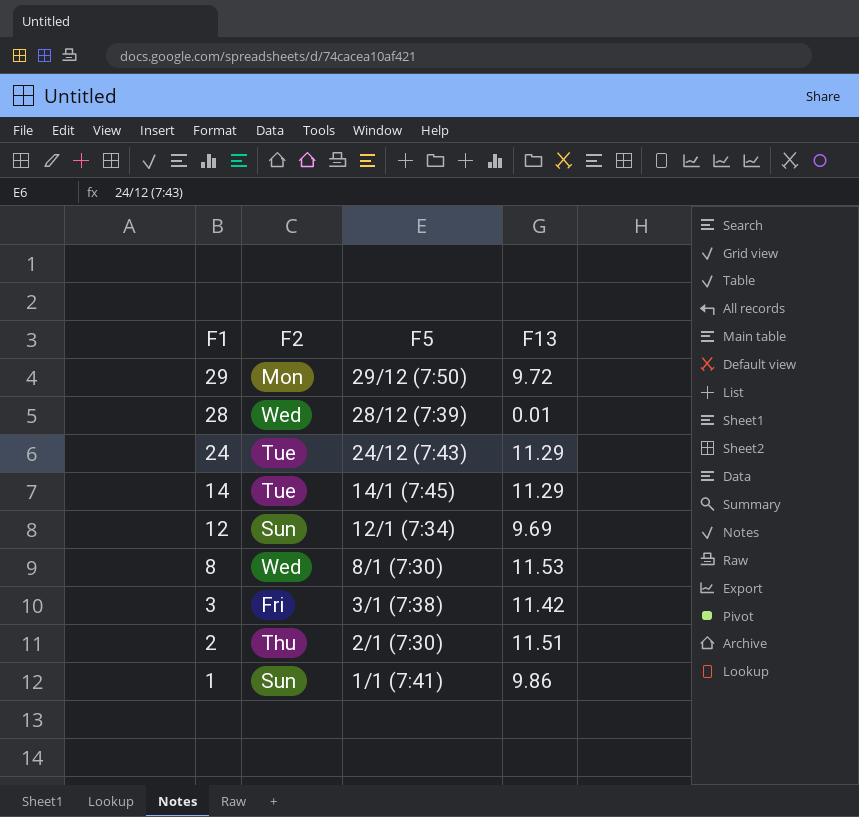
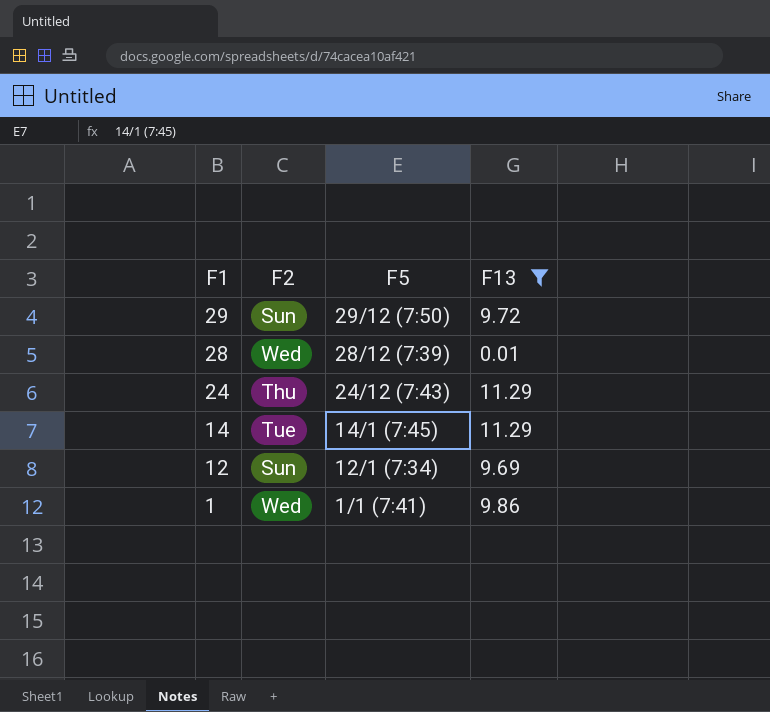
filter: none -> F13 <= 11.29
29 | F2: Mon -> Sun
24 | F2: Tue -> Thu
1 | F2: Sun -> Wed

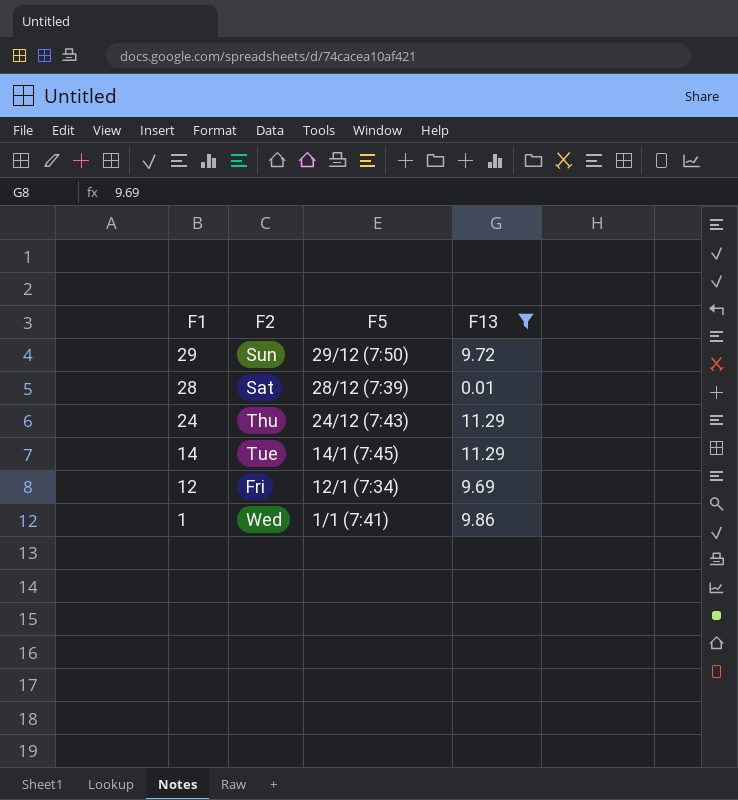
28 | F2: Wed -> Sat
12 | F2: Sun -> Fri

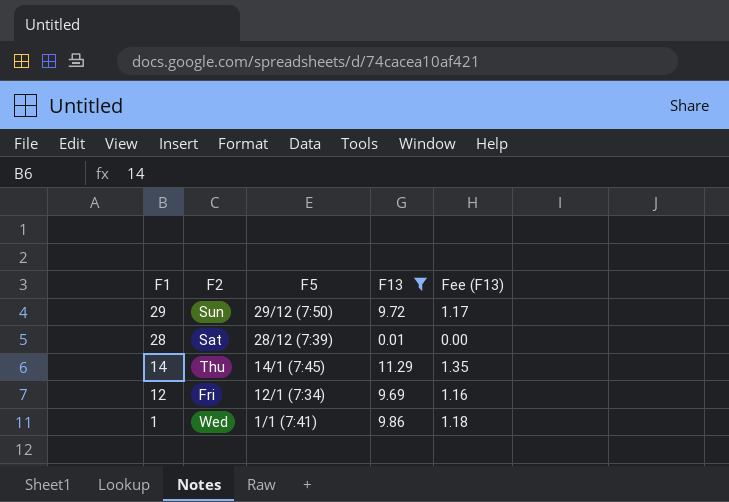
column Fee (F13) | formula: none -> [F13] * 0.12
row 24: Thu | 24/12 (7:43) | 11.29 -> none
14 | F2: Tue -> Thu

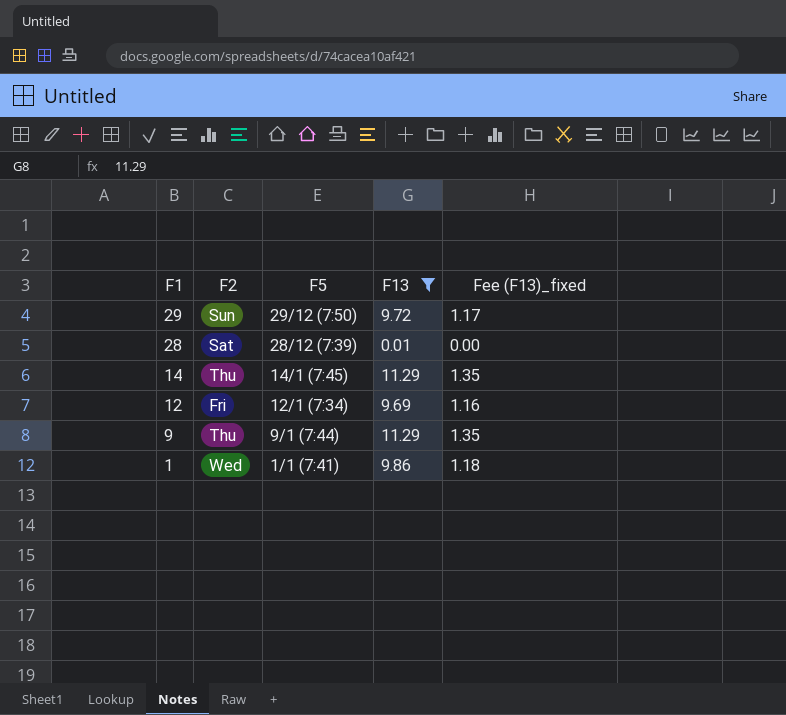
column name: Fee (F13) -> Fee (F13)_fixed
row 9: none -> Thu | 9/1 (7:44) | 11.29 | 1.35

